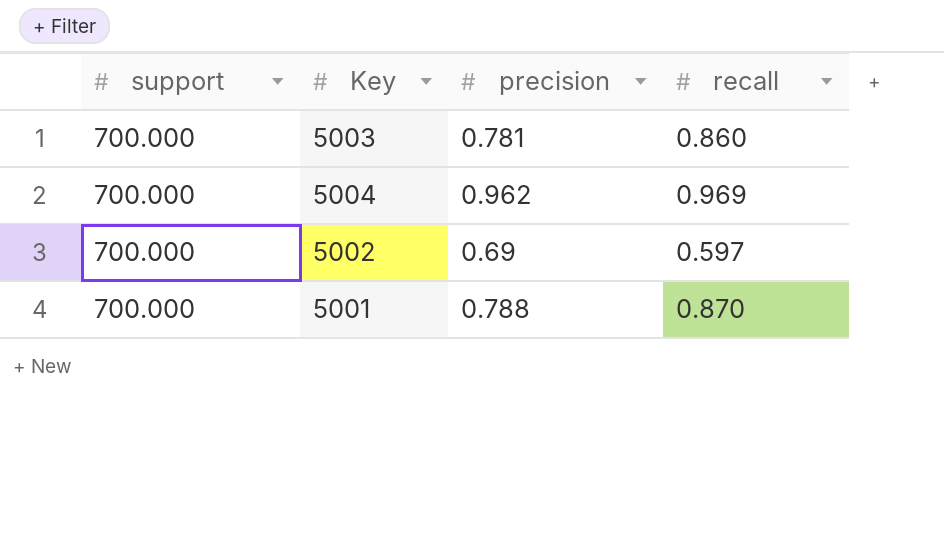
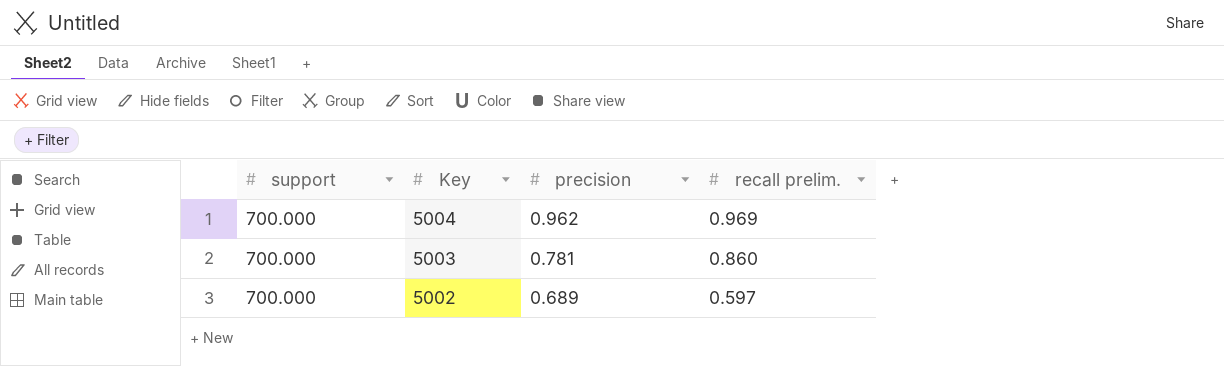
row order: none -> Key descending
column name: recall -> recall prelim.
row 5001: 700.000 | 0.788 | 0.870 -> none
5002 | precision: 0.69 -> 0.689

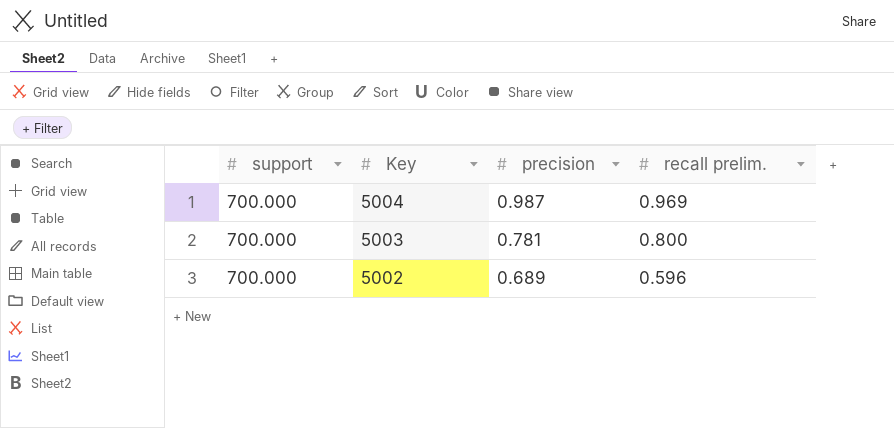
5004 | precision: 0.962 -> 0.987
5003 | recall prelim.: 0.860 -> 0.800
5002 | recall prelim.: 0.597 -> 0.596

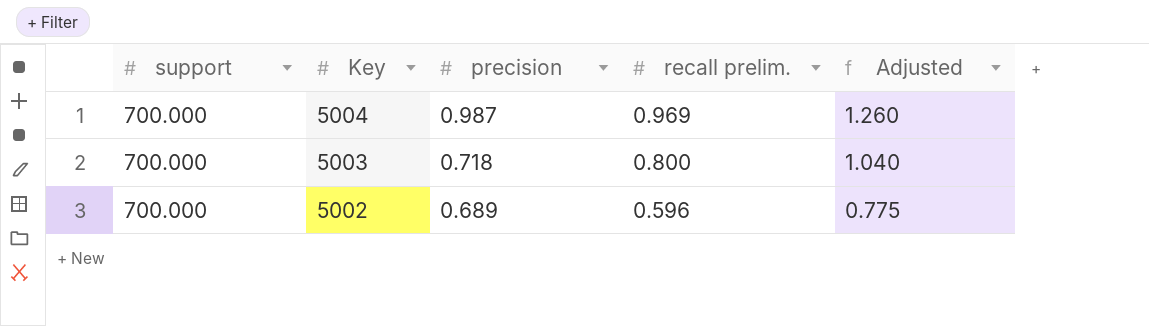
column Adjusted | formula: none -> [recall prelim.] * 1.3
5003 | precision: 0.781 -> 0.718

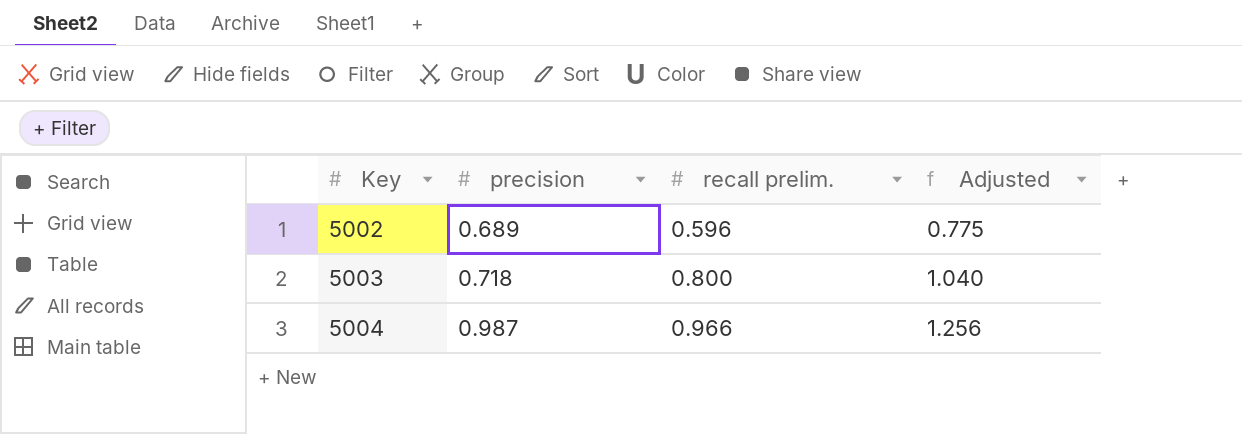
row order: Key descending -> Key ascending
column support | position: 1 -> none
5004 | recall prelim.: 0.969 -> 0.966
5004 | Adjusted: 1.260 -> 1.256

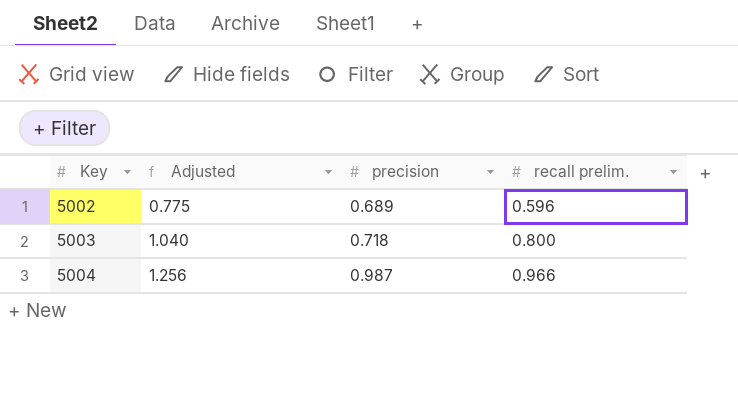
column Adjusted | position: 4 -> 2

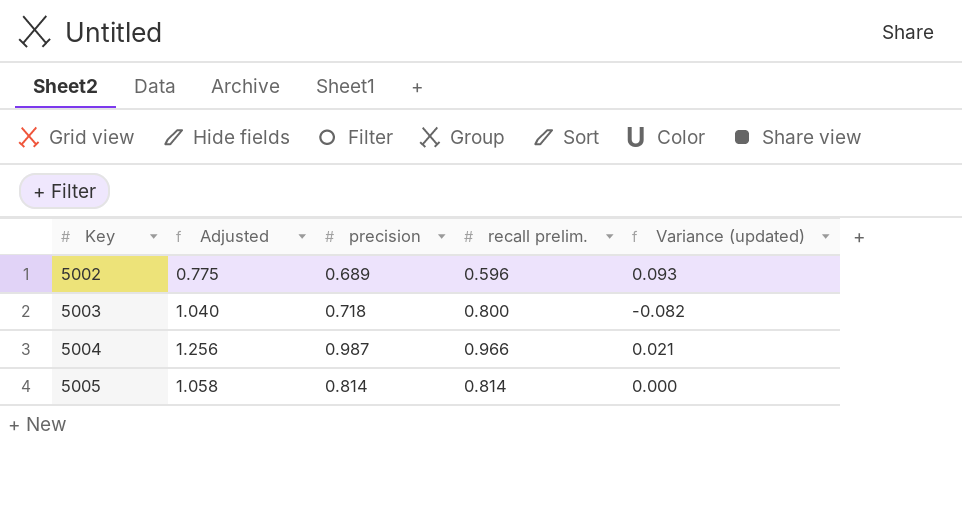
column Variance (updated) | formula: none -> [precision] - [recall prelim.]
row 5005: none -> 1.058 | 0.814 | 0.814 | 0.000

